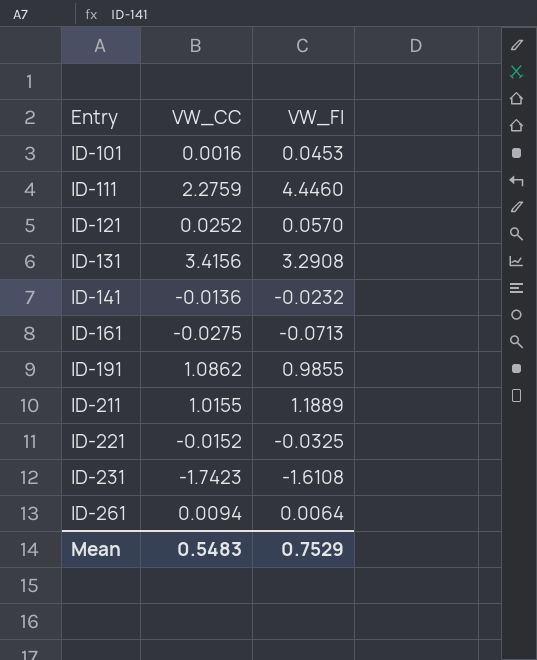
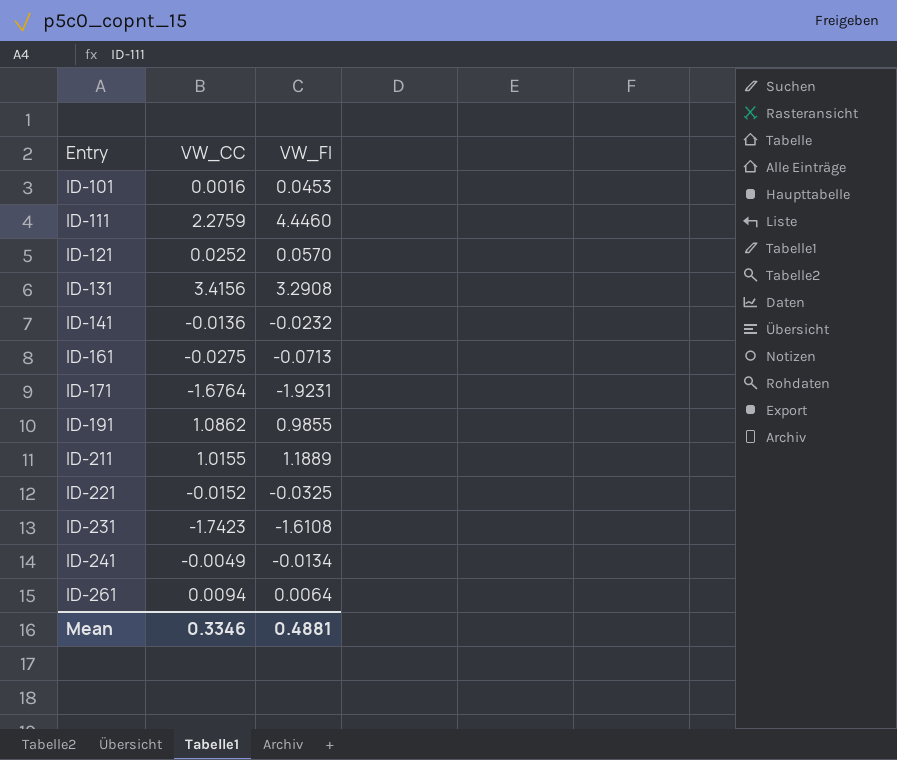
row ID-171: none -> -1.6764 | -1.9231
row ID-241: none -> -0.0049 | -0.0134
Mean | VW_CC: 0.5483 -> 0.3346
Mean | VW_FI: 0.7529 -> 0.4881

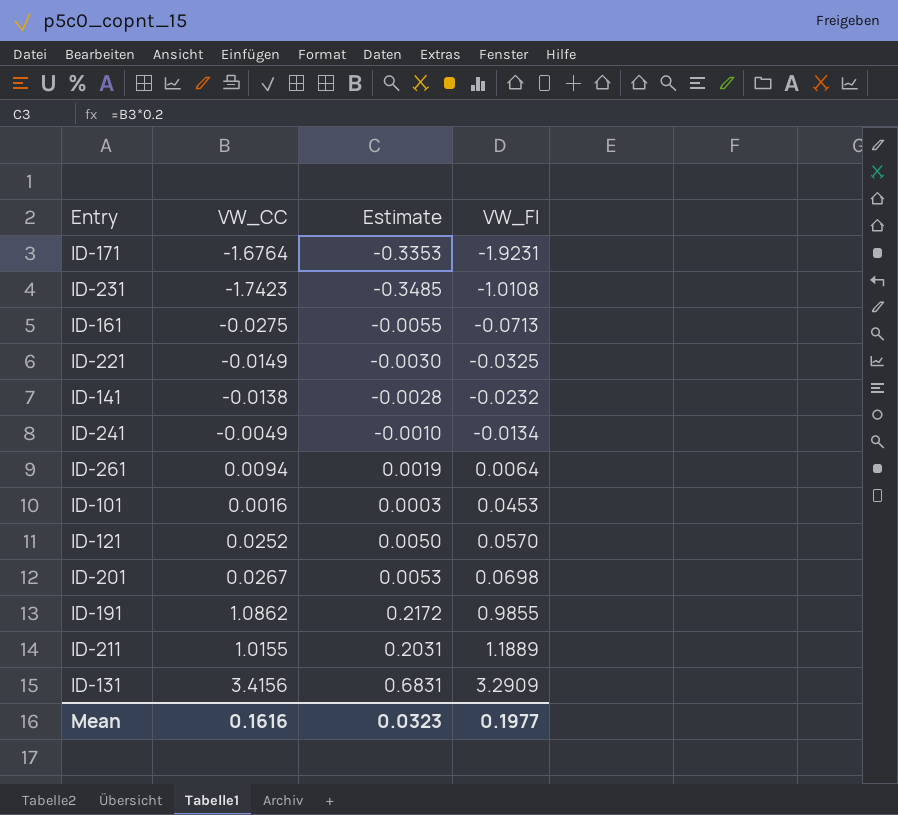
row order: Entry ascending -> VW_FI ascending
column Estimate | formula: none -> [VW_CC] * 0.2
row ID-111: 2.2759 | 4.4460 -> none
ID-231 | VW_FI: -1.6108 -> -1.0108
ID-221 | VW_CC: -0.0152 -> -0.0149
ID-141 | VW_CC: -0.0136 -> -0.0138
row ID-201: none -> 0.0267 | 0.0053 | 0.0698
ID-131 | VW_FI: 3.2908 -> 3.2909
Mean | VW_CC: 0.3346 -> 0.1616
Mean | VW_FI: 0.4881 -> 0.1977

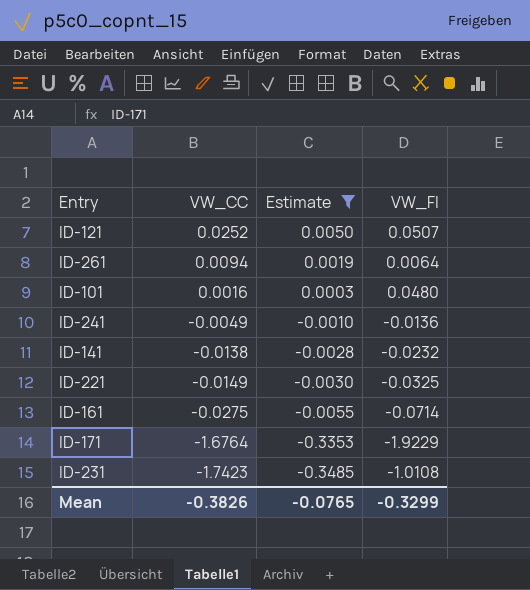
filter: none -> Estimate <= 0.0050
row order: VW_FI ascending -> VW_CC descending
ID-121 | VW_FI: 0.0570 -> 0.0507
ID-101 | VW_FI: 0.0453 -> 0.0480
ID-241 | VW_FI: -0.0134 -> -0.0136
ID-161 | VW_FI: -0.0713 -> -0.0714
ID-171 | VW_FI: -1.9231 -> -1.9229
Mean | VW_CC: 0.1616 -> -0.3826
Mean | Estimate: 0.0323 -> -0.0765
Mean | VW_FI: 0.1977 -> -0.3299

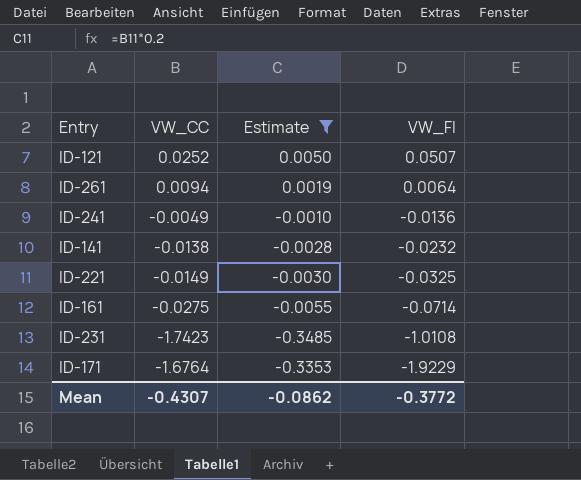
row order: VW_CC descending -> VW_FI descending
row ID-101: 0.0016 | 0.0003 | 0.0480 -> none
Mean | VW_CC: -0.3826 -> -0.4307
Mean | Estimate: -0.0765 -> -0.0862
Mean | VW_FI: -0.3299 -> -0.3772

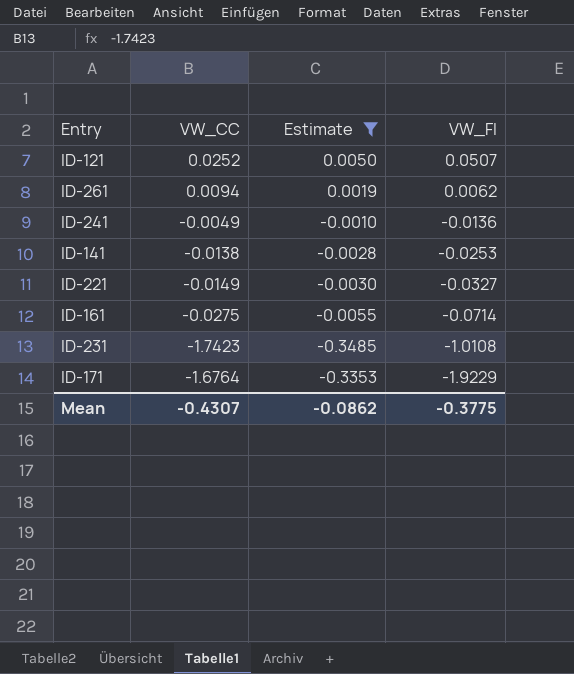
ID-261 | VW_FI: 0.0064 -> 0.0062
ID-141 | VW_FI: -0.0232 -> -0.0253
ID-221 | VW_FI: -0.0325 -> -0.0327
Mean | VW_FI: -0.3772 -> -0.3775

